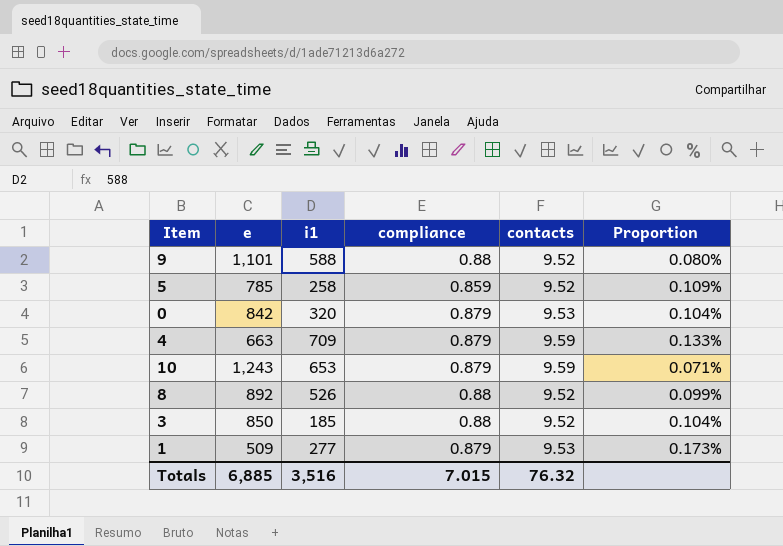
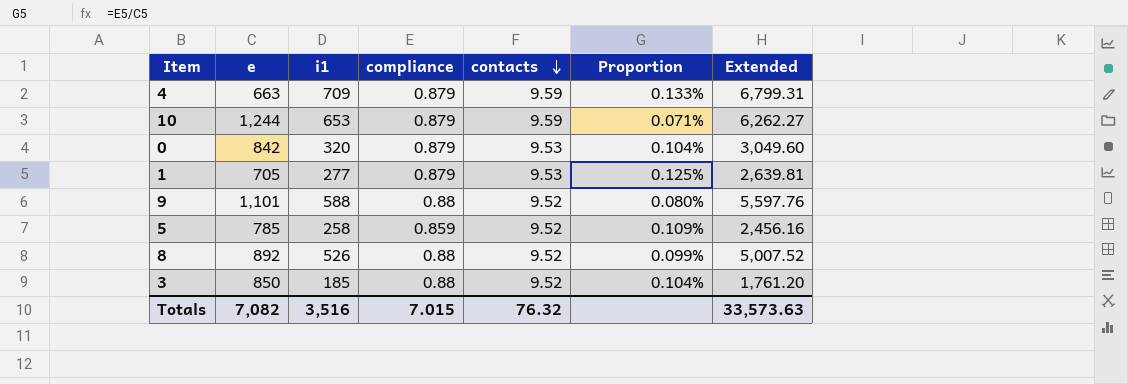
row order: none -> contacts descending
column Extended | formula: none -> [i1] * [contacts]
10 | e: 1,243 -> 1,244
1 | e: 509 -> 705
1 | Proportion: 0.173% -> 0.125%
Totals | e: 6,885 -> 7,082

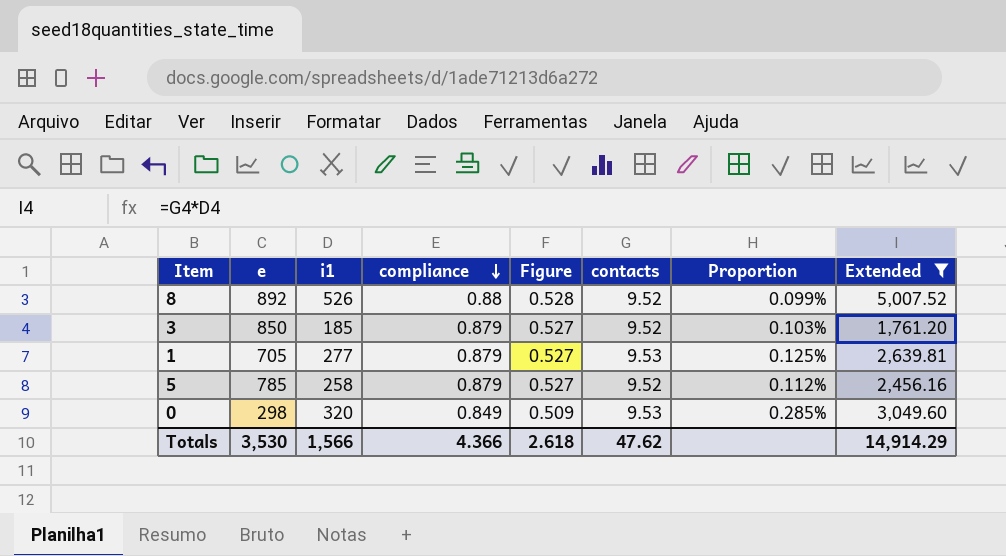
filter: none -> Extended <= 5,007.52
row order: contacts descending -> compliance descending
column Figure | formula: none -> [compliance] * 0.6
3 | compliance: 0.88 -> 0.879
3 | Proportion: 0.104% -> 0.103%
5 | compliance: 0.859 -> 0.879
5 | Proportion: 0.109% -> 0.112%
0 | e: 842 -> 298
0 | compliance: 0.879 -> 0.849
0 | Proportion: 0.104% -> 0.285%
Totals | e: 7,082 -> 3,530
Totals | i1: 3,516 -> 1,566
Totals | compliance: 7.015 -> 4.366
Totals | contacts: 76.32 -> 47.62
Totals | Extended: 33,573.63 -> 14,914.29

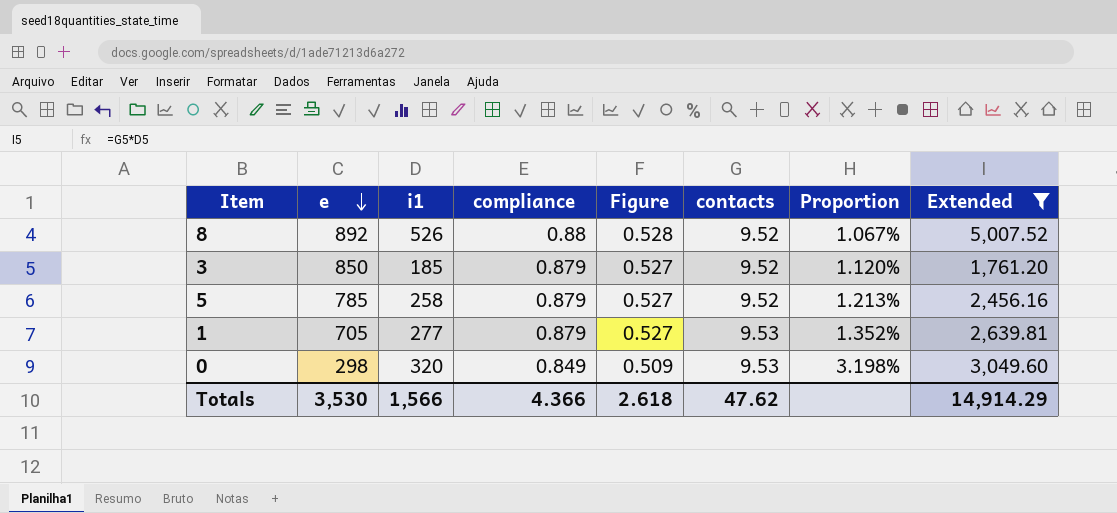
row order: compliance descending -> e descending
column Proportion | formula: [compliance] / [e] -> [contacts] / [e]

